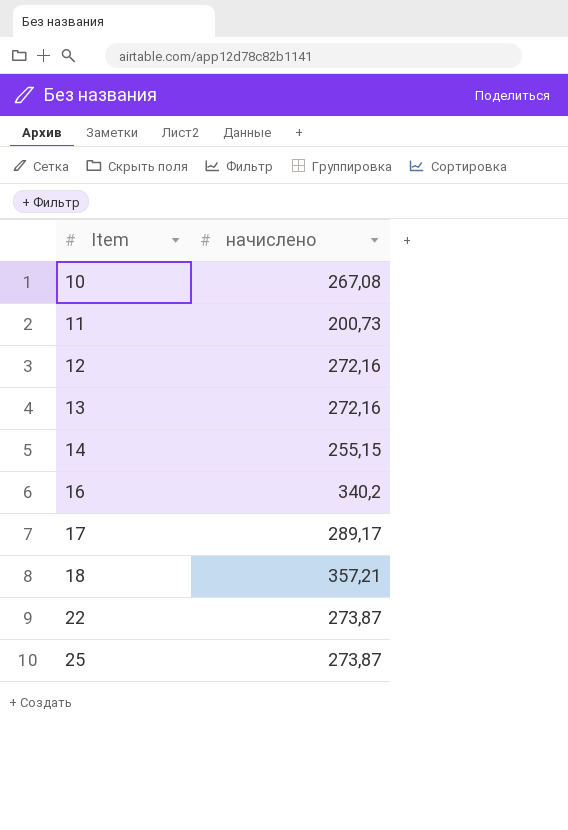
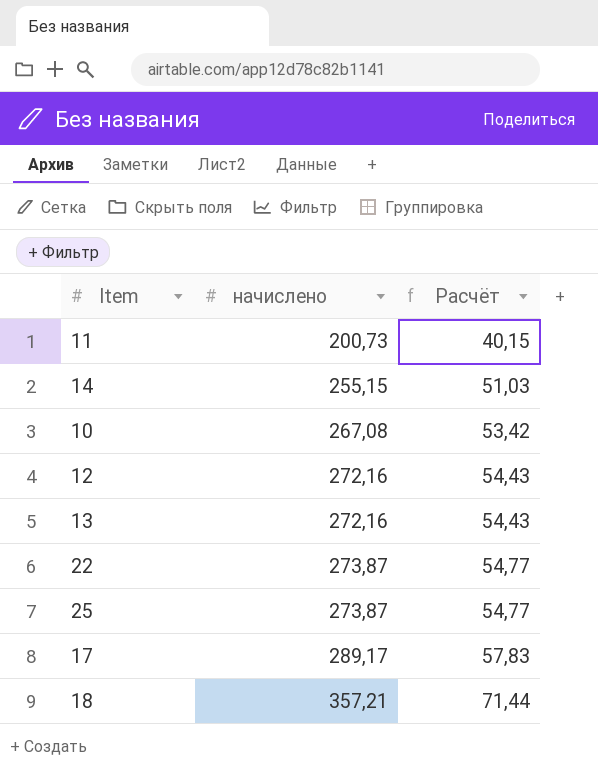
row order: Item ascending -> начислено ascending
column Расчёт | formula: none -> [начислено] * 0,2
row 16: 340,2 -> none

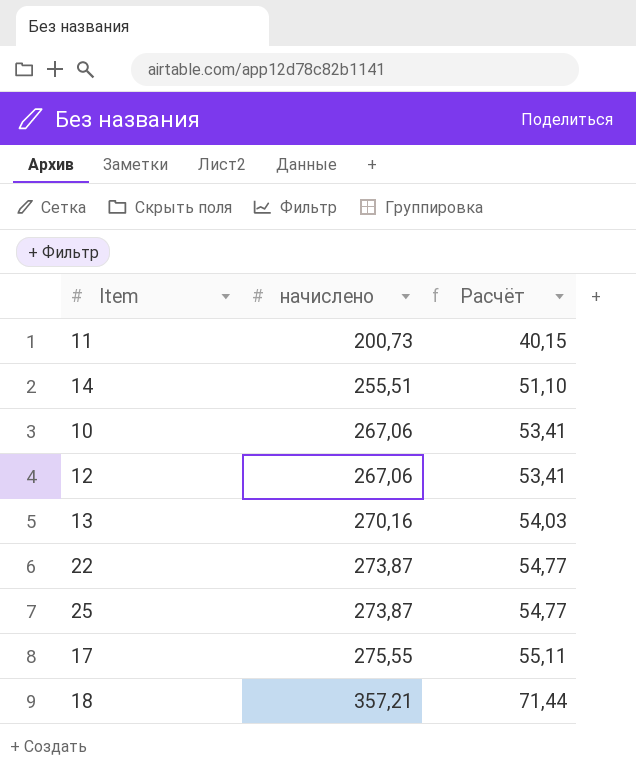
14 | начислено: 255,15 -> 255,51
14 | Расчёт: 51,03 -> 51,10
10 | начислено: 267,08 -> 267,06
10 | Расчёт: 53,42 -> 53,41
12 | начислено: 272,16 -> 267,06
12 | Расчёт: 54,43 -> 53,41
13 | начислено: 272,16 -> 270,16
13 | Расчёт: 54,43 -> 54,03
17 | начислено: 289,17 -> 275,55
17 | Расчёт: 57,83 -> 55,11

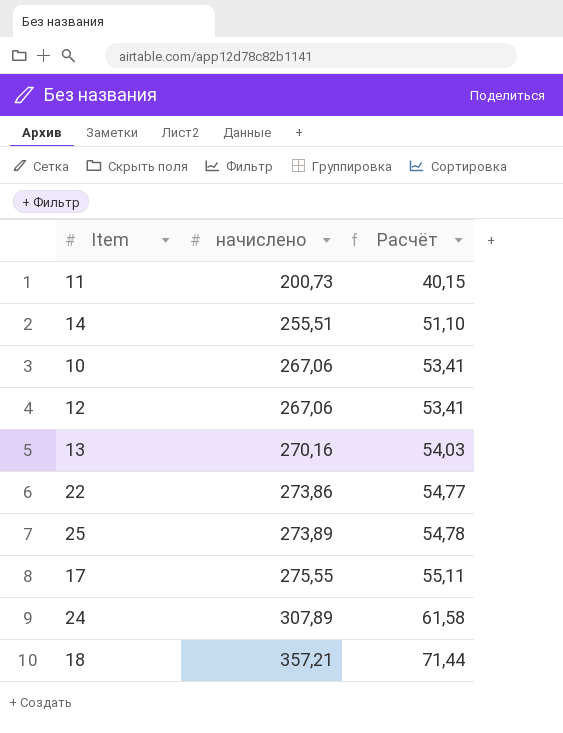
22 | начислено: 273,87 -> 273,86
25 | начислено: 273,87 -> 273,89
25 | Расчёт: 54,77 -> 54,78
row 24: none -> 307,89 | 61,58

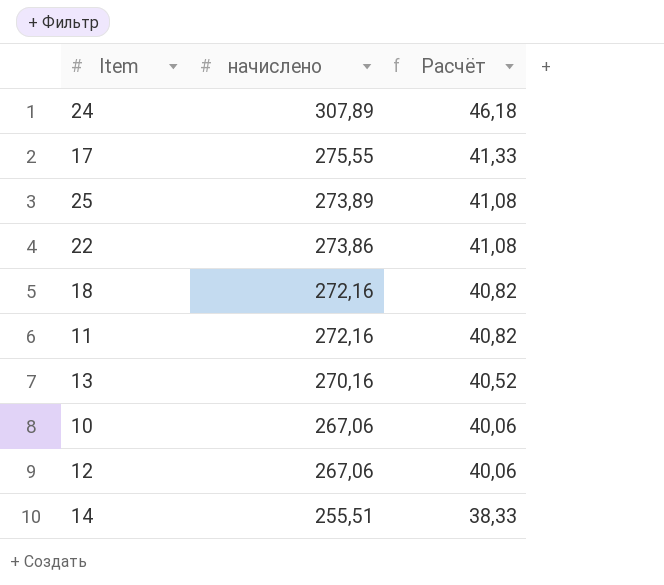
row order: начислено ascending -> начислено descending
column Расчёт | formula: [начислено] * 0,2 -> [начислено] * 0,15
18 | начислено: 357,21 -> 272,16
11 | начислено: 200,73 -> 272,16

